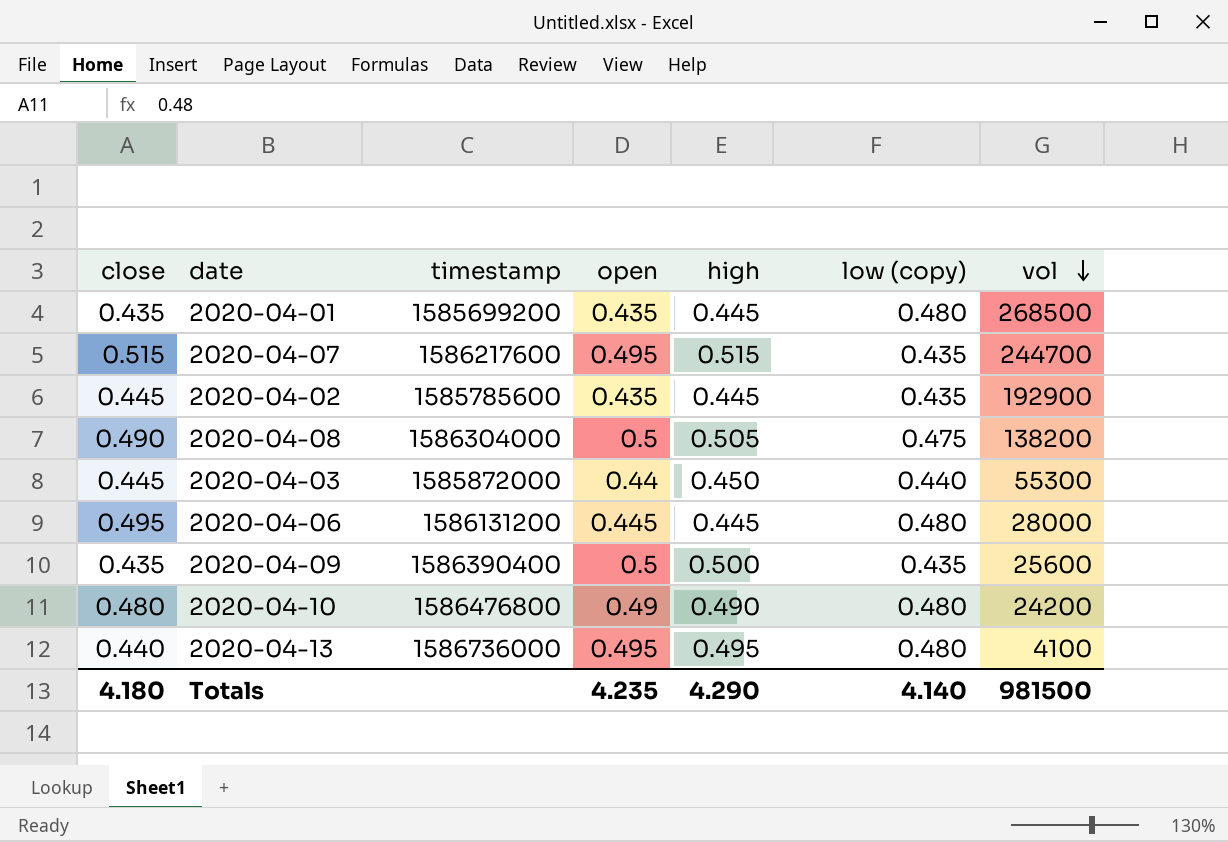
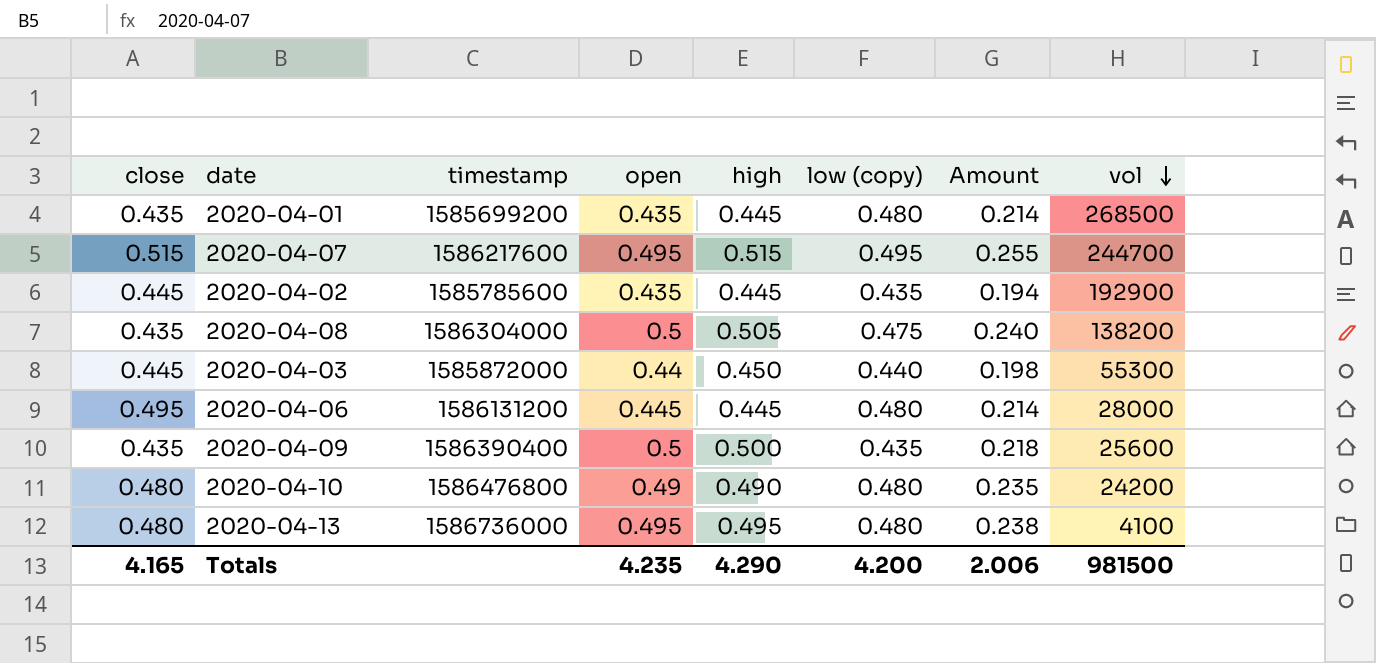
column Amount | formula: none -> [high] * [low (copy)]
2020-04-07 | low (copy): 0.435 -> 0.495
2020-04-08 | close: 0.490 -> 0.435
2020-04-13 | close: 0.440 -> 0.480
Totals | close: 4.180 -> 4.165
Totals | low (copy): 4.140 -> 4.200

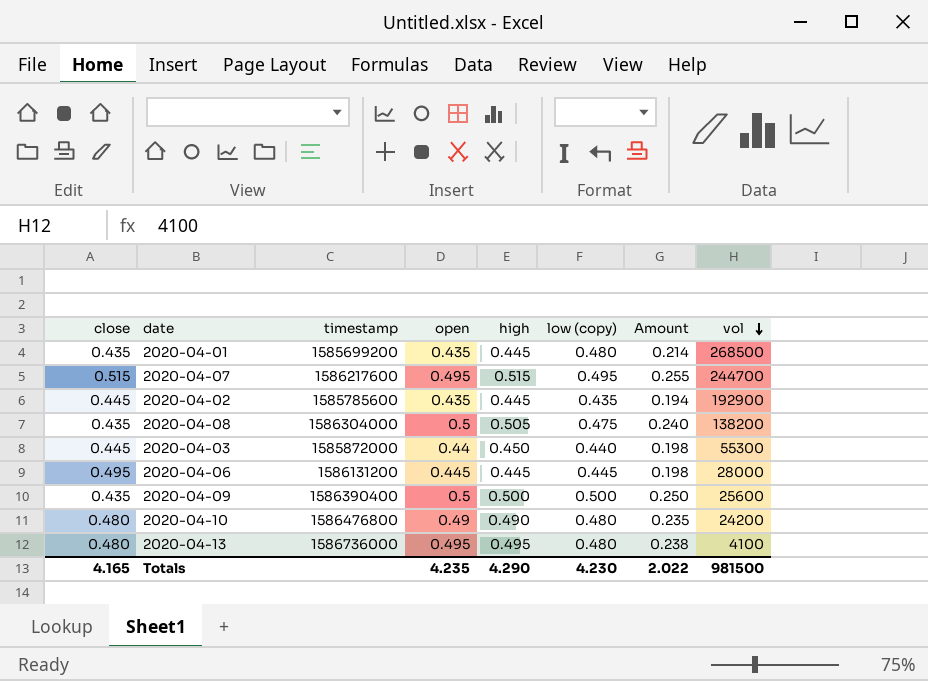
2020-04-06 | low (copy): 0.480 -> 0.445
2020-04-06 | Amount: 0.214 -> 0.198
2020-04-09 | low (copy): 0.435 -> 0.500
2020-04-09 | Amount: 0.218 -> 0.250
Totals | low (copy): 4.200 -> 4.230
Totals | Amount: 2.006 -> 2.022

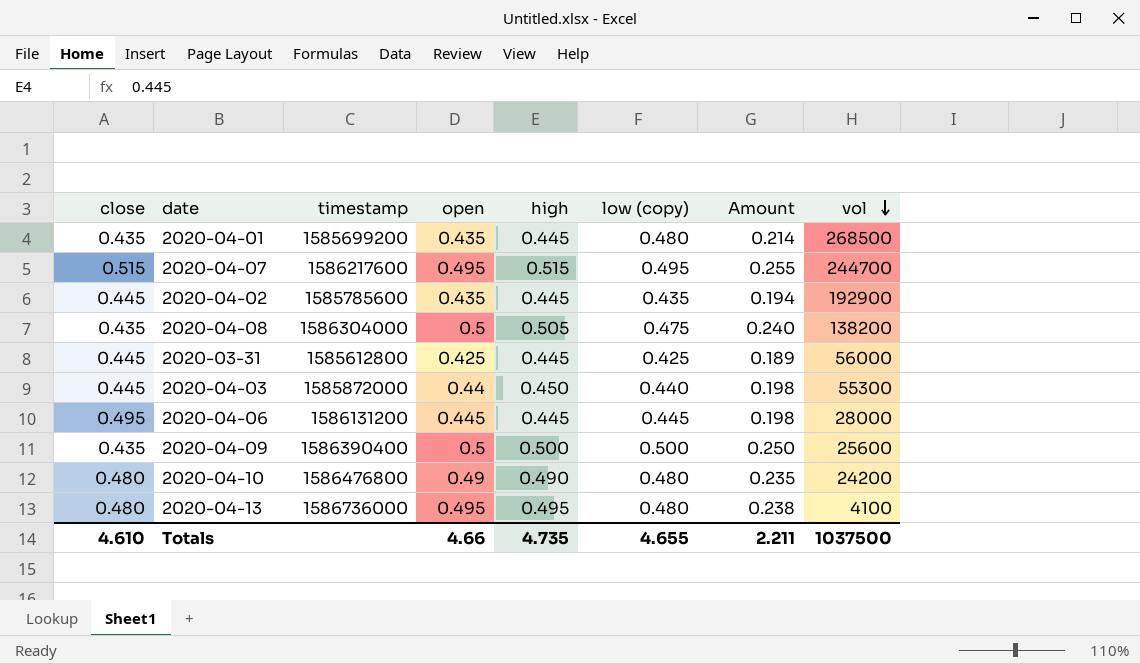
row 2020-03-31: none -> 0.445 | 1585612800 | 0.425 | 0.445 | 0.425 | 0.189 | 56000
Totals | close: 4.165 -> 4.610
Totals | open: 4.235 -> 4.66
Totals | high: 4.290 -> 4.735
Totals | low (copy): 4.230 -> 4.655
Totals | Amount: 2.022 -> 2.211
Totals | vol: 981500 -> 1037500

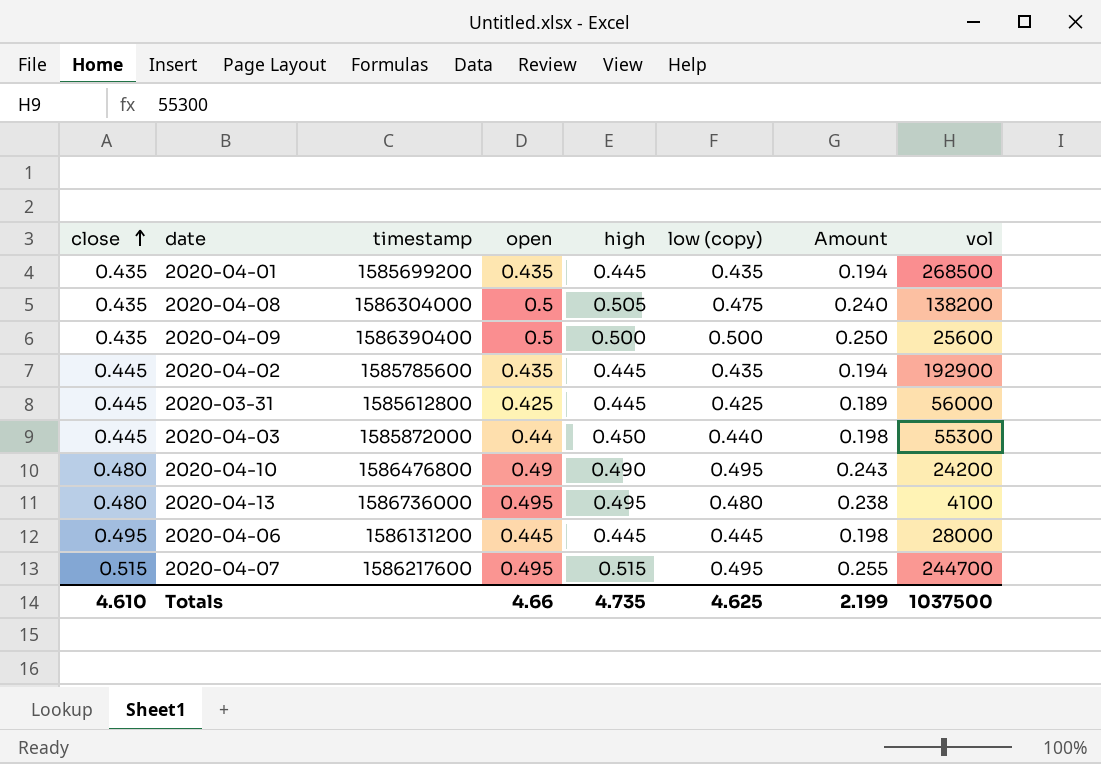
row order: vol descending -> close ascending
2020-04-01 | low (copy): 0.480 -> 0.435
2020-04-01 | Amount: 0.214 -> 0.194
2020-04-10 | low (copy): 0.480 -> 0.495
2020-04-10 | Amount: 0.235 -> 0.243
Totals | low (copy): 4.655 -> 4.625
Totals | Amount: 2.211 -> 2.199

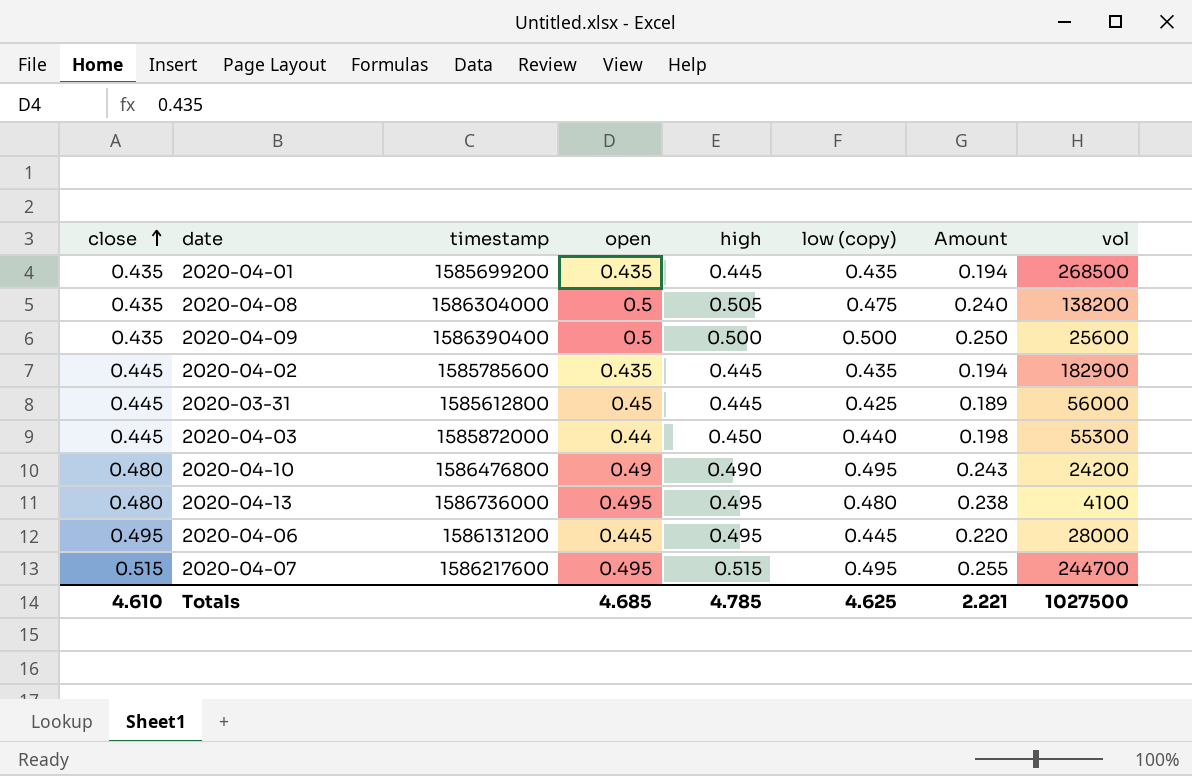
2020-04-02 | vol: 192900 -> 182900
2020-03-31 | open: 0.425 -> 0.45
2020-04-06 | high: 0.445 -> 0.495
2020-04-06 | Amount: 0.198 -> 0.220
Totals | open: 4.66 -> 4.685
Totals | high: 4.735 -> 4.785
Totals | Amount: 2.199 -> 2.221
Totals | vol: 1037500 -> 1027500

